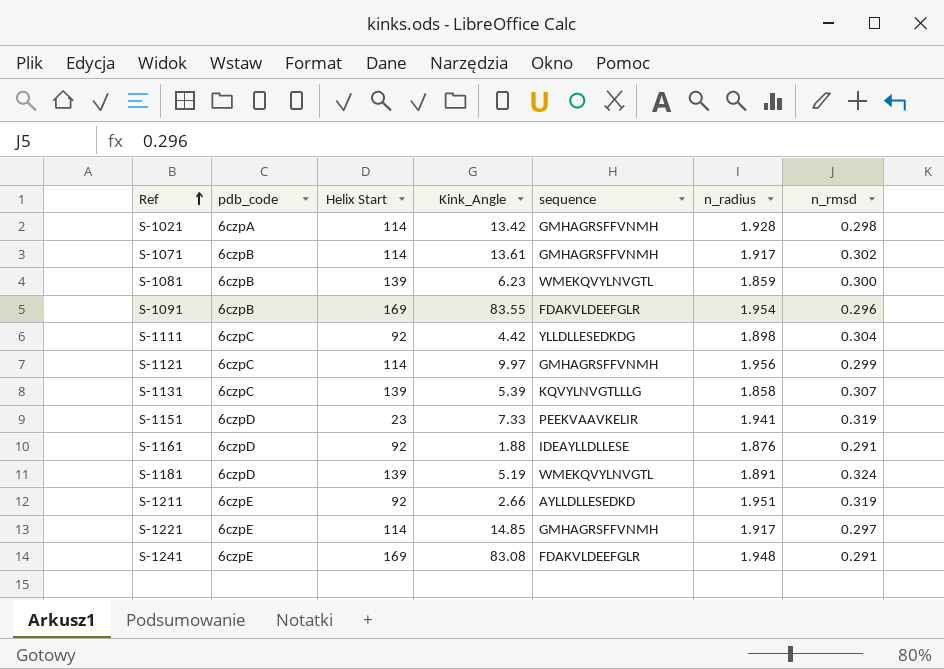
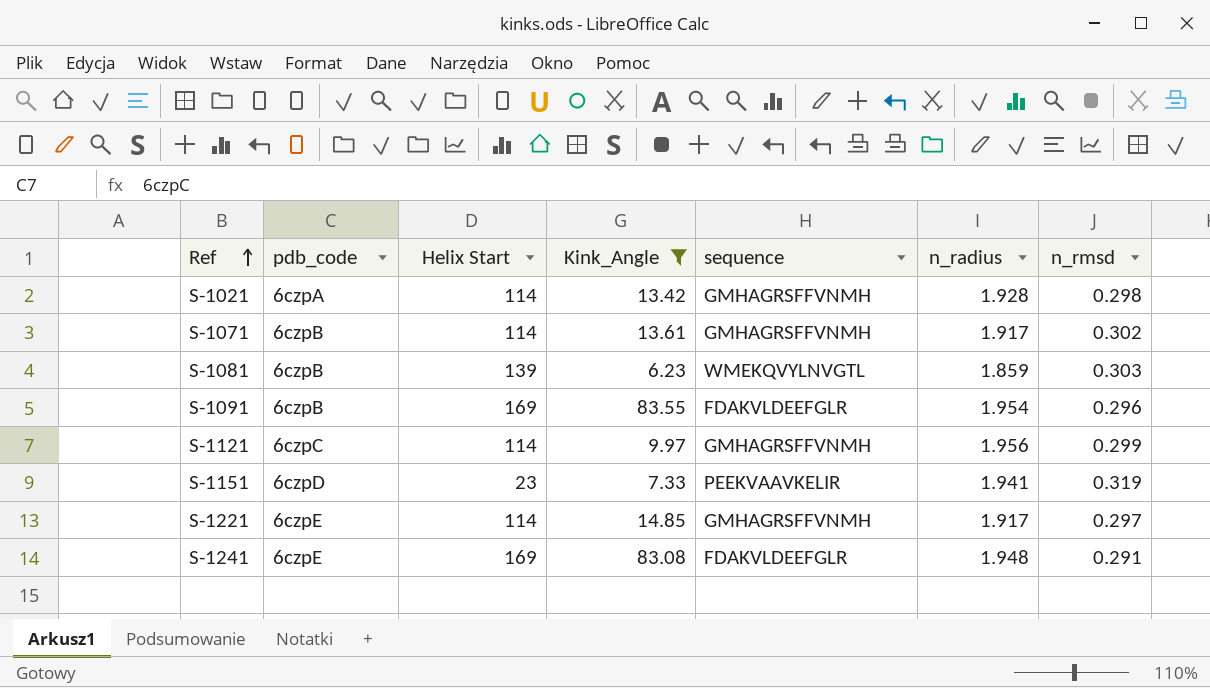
filter: none -> Kink_Angle >= 6.23
S-1081 | n_rmsd: 0.300 -> 0.303

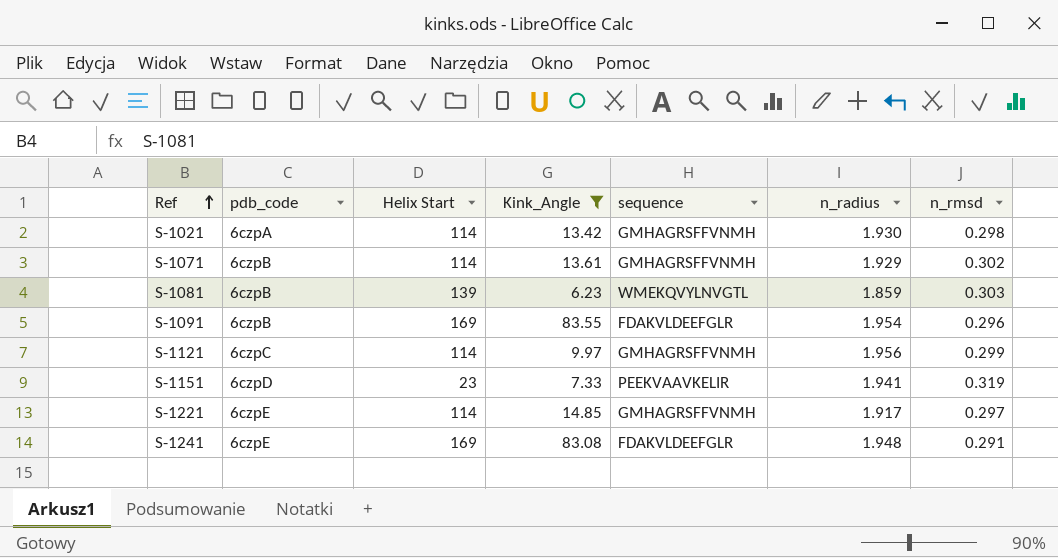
S-1021 | n_radius: 1.928 -> 1.930
S-1071 | n_radius: 1.917 -> 1.929

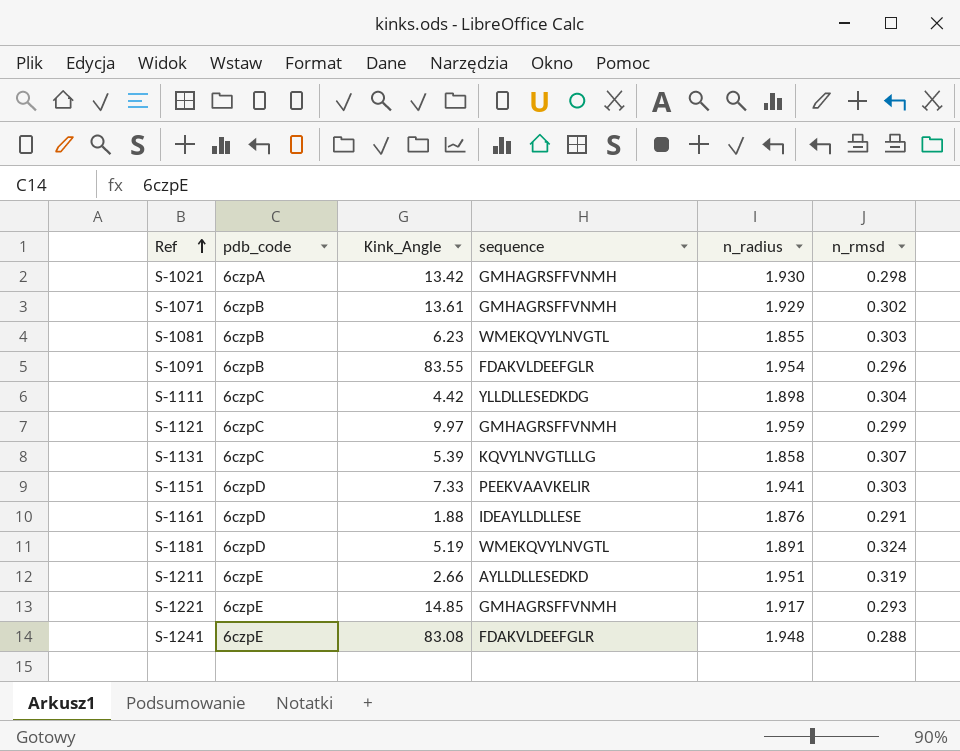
filter: Kink_Angle >= 6.23 -> none
column Helix Start | position: 3 -> none
S-1081 | n_radius: 1.859 -> 1.855
S-1121 | n_radius: 1.956 -> 1.959
S-1151 | n_rmsd: 0.319 -> 0.303
S-1221 | n_rmsd: 0.297 -> 0.293
S-1241 | n_rmsd: 0.291 -> 0.288

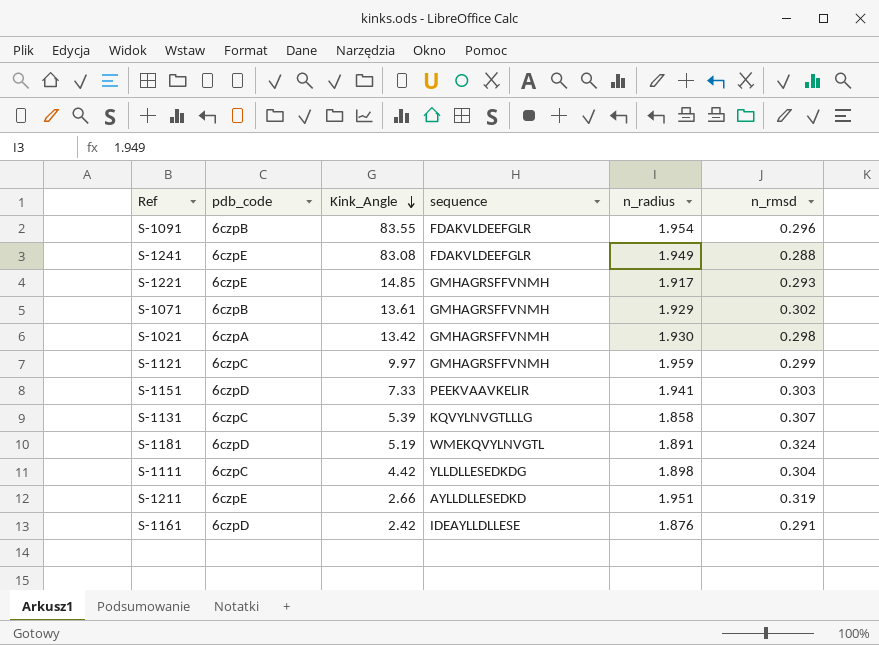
row order: Ref ascending -> Kink_Angle descending
row S-1081: 6czpB | 6.23 | WMEKQVYLNVGTL | 1.855 | 0.303 -> none
S-1241 | n_radius: 1.948 -> 1.949
S-1161 | Kink_Angle: 1.88 -> 2.42

